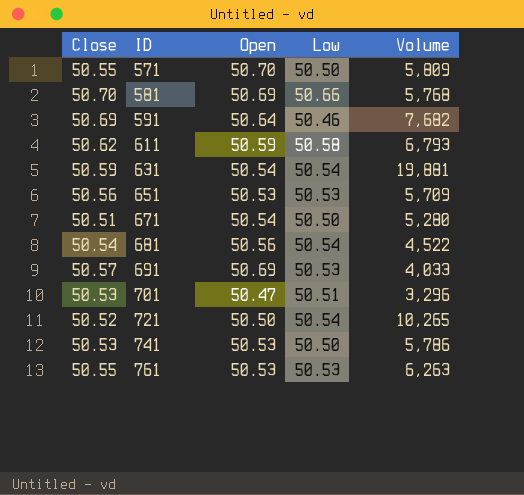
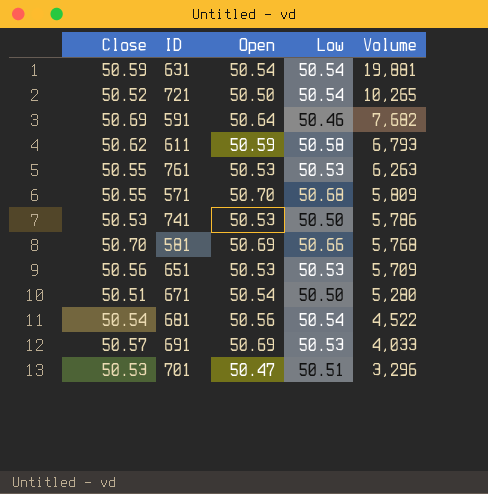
row order: ID ascending -> Volume descending
571 | Low: 50.50 -> 50.68

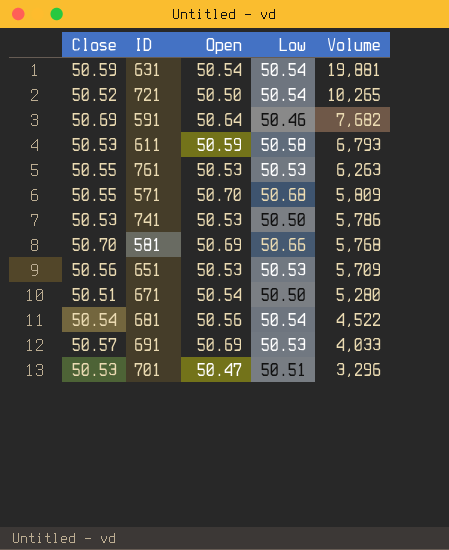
611 | Close: 50.62 -> 50.53

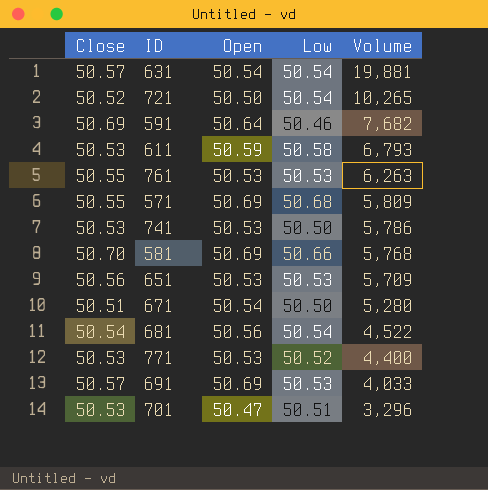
631 | Close: 50.59 -> 50.57
571 | Open: 50.70 -> 50.69
row 771: none -> 50.53 | 50.53 | 50.52 | 4,400

